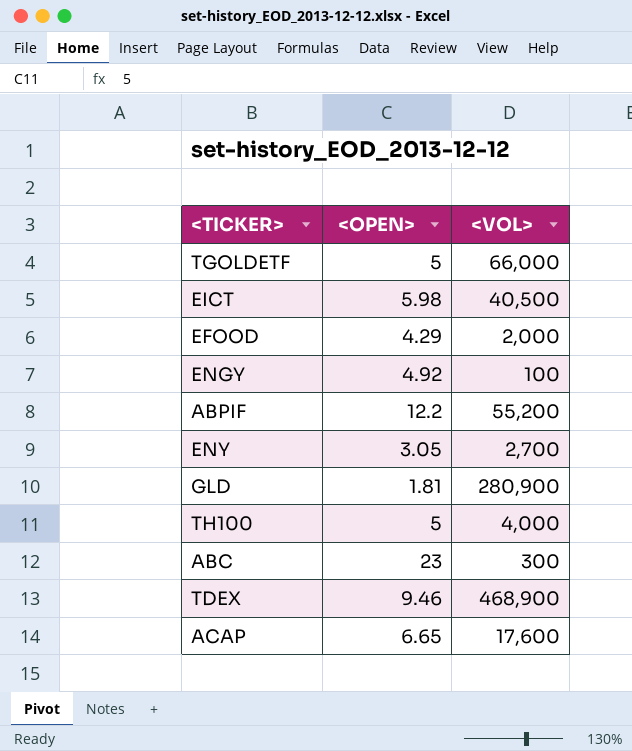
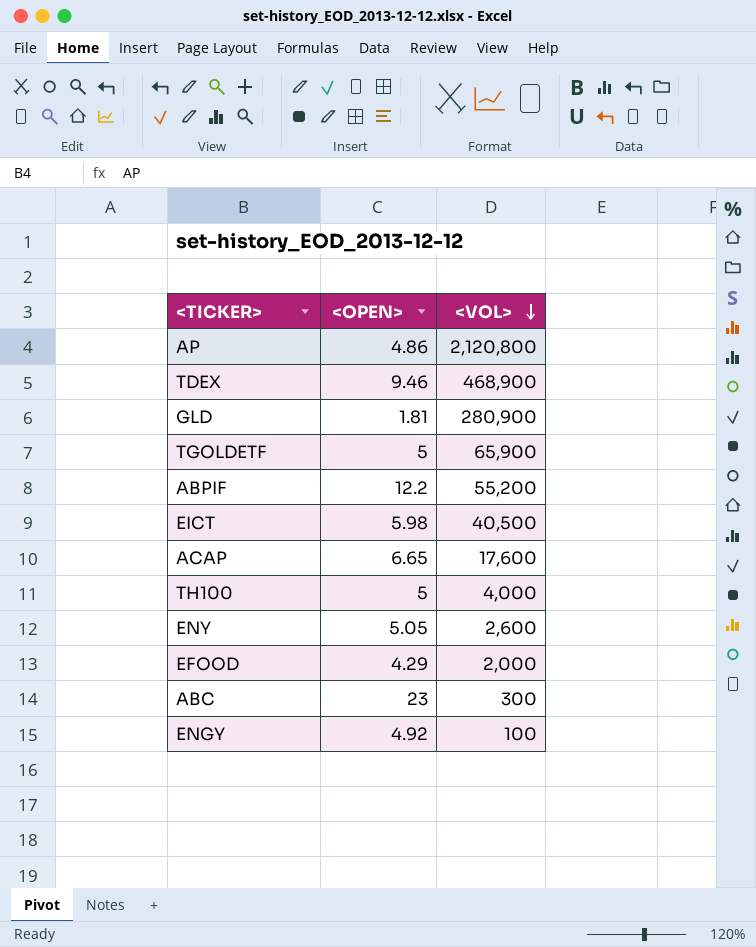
row order: none -> <VOL> descending
row AP: none -> 4.86 | 2,120,800
TGOLDETF | <VOL>: 66,000 -> 65,900
ENY | <OPEN>: 3.05 -> 5.05
ENY | <VOL>: 2,700 -> 2,600

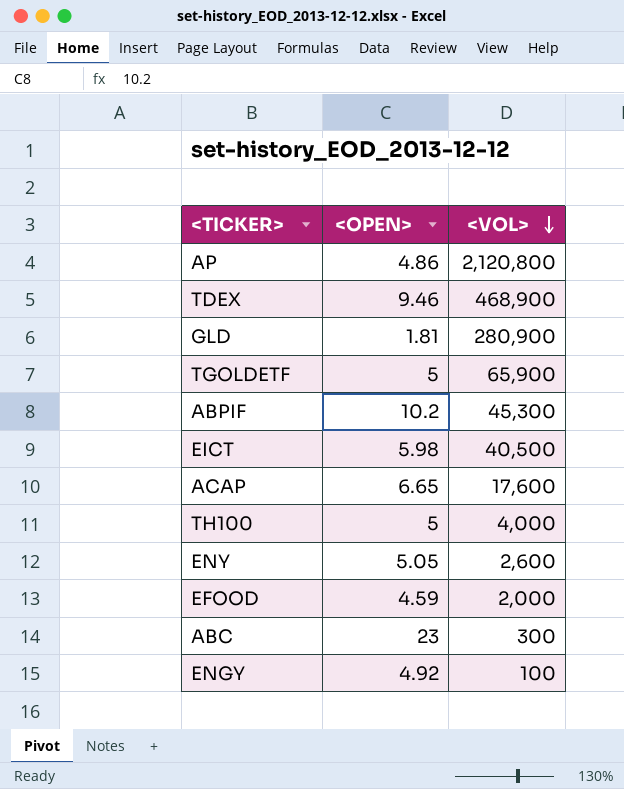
ABPIF | <OPEN>: 12.2 -> 10.2
ABPIF | <VOL>: 55,200 -> 45,300
EFOOD | <OPEN>: 4.29 -> 4.59

